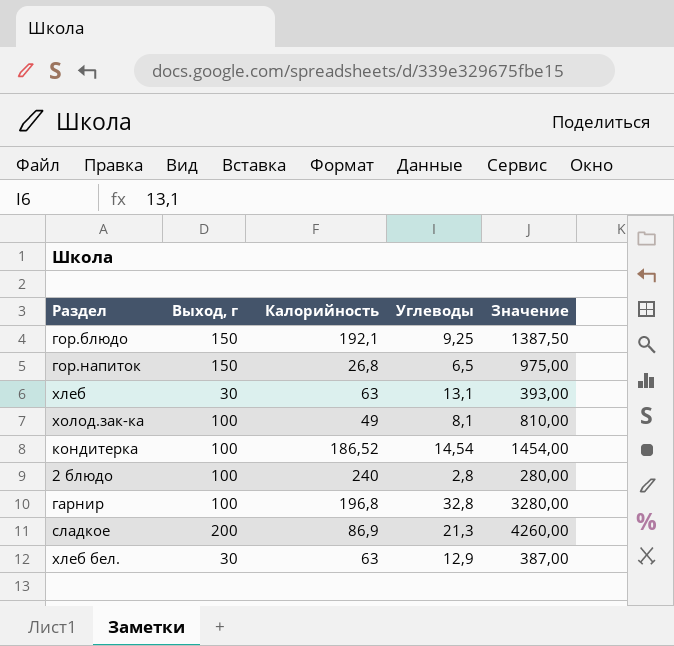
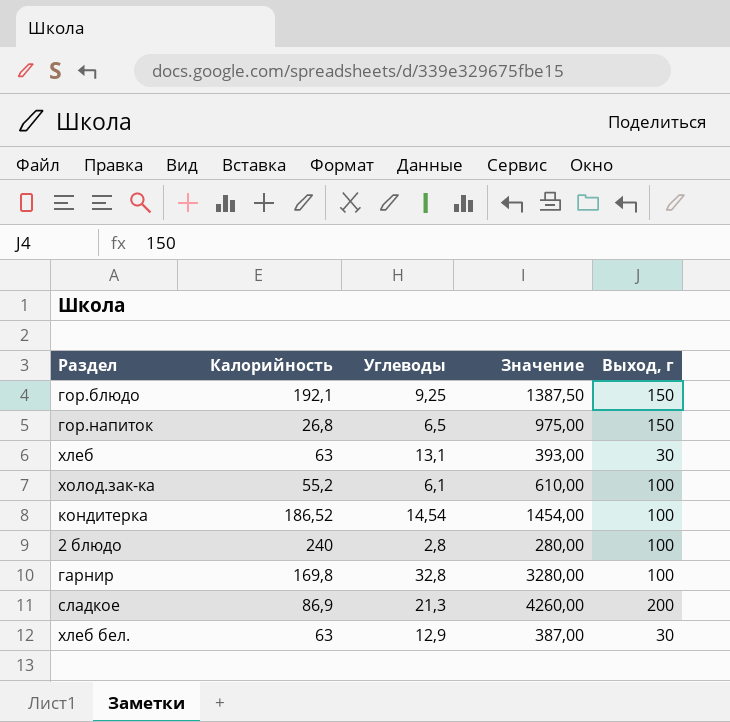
column Выход, г | position: 2 -> 5
холод.зак-ка | Калорийность: 49 -> 55,2
холод.зак-ка | Углеводы: 8,1 -> 6,1
холод.зак-ка | Значение: 810,00 -> 610,00
гарнир | Калорийность: 196,8 -> 169,8

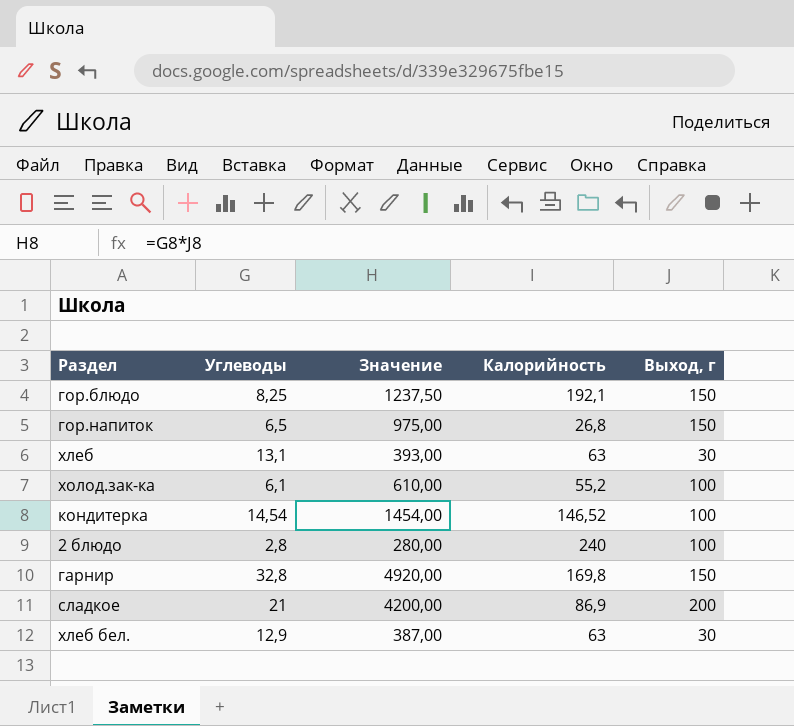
column Калорийность | position: 2 -> 4
гор.блюдо | Углеводы: 9,25 -> 8,25
гор.блюдо | Значение: 1387,50 -> 1237,50
кондитерка | Калорийность: 186,52 -> 146,52
гарнир | Значение: 3280,00 -> 4920,00
гарнир | Выход, г: 100 -> 150
сладкое | Углеводы: 21,3 -> 21
сладкое | Значение: 4260,00 -> 4200,00

